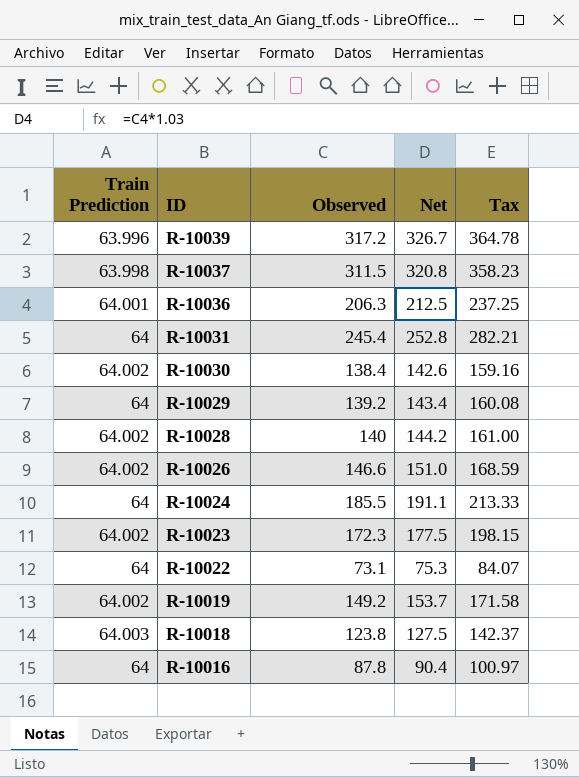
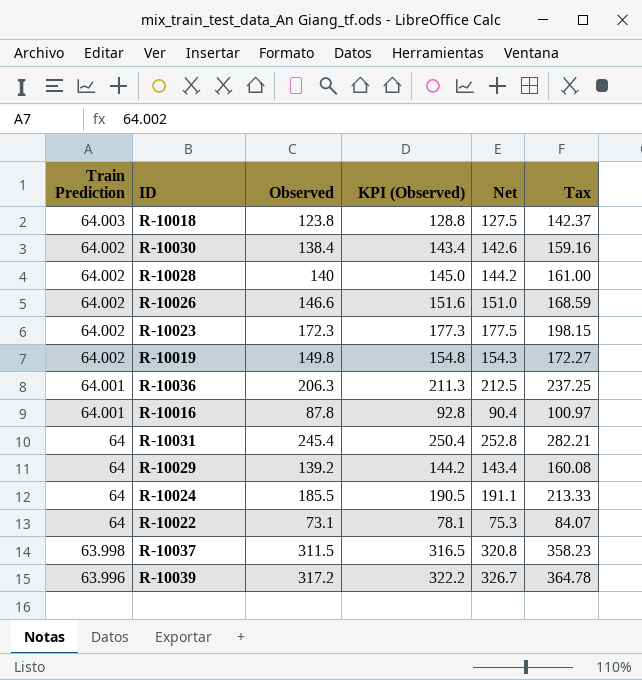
row order: ID descending -> Train Prediction descending
column KPI (Observed) | formula: none -> [Observed] + 5
R-10019 | Observed: 149.2 -> 149.8
R-10019 | Net: 153.7 -> 154.3
R-10019 | Tax: 171.58 -> 172.27
R-10016 | Train Prediction: 64 -> 64.001

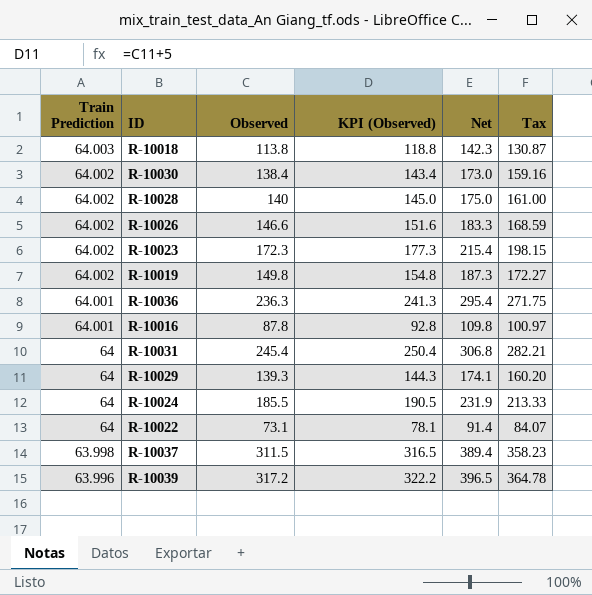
column Net | formula: [Observed] * 1.03 -> [Observed] * 1.25
R-10018 | Observed: 123.8 -> 113.8
R-10018 | KPI (Observed): 128.8 -> 118.8
R-10018 | Tax: 142.37 -> 130.87
R-10036 | Observed: 206.3 -> 236.3
R-10036 | KPI (Observed): 211.3 -> 241.3
R-10036 | Tax: 237.25 -> 271.75
R-10029 | Observed: 139.2 -> 139.3
R-10029 | KPI (Observed): 144.2 -> 144.3
R-10029 | Tax: 160.08 -> 160.20

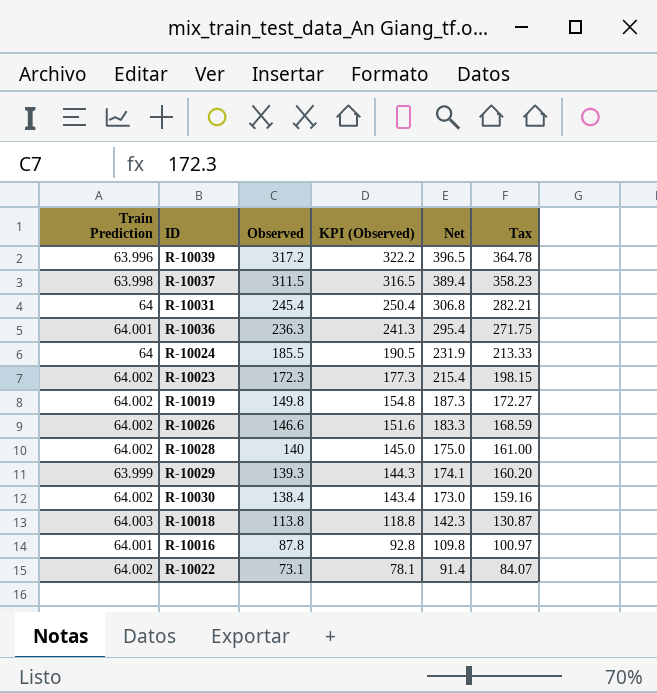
row order: Train Prediction descending -> Observed descending
R-10029 | Train Prediction: 64 -> 63.999
R-10022 | Train Prediction: 64 -> 64.002

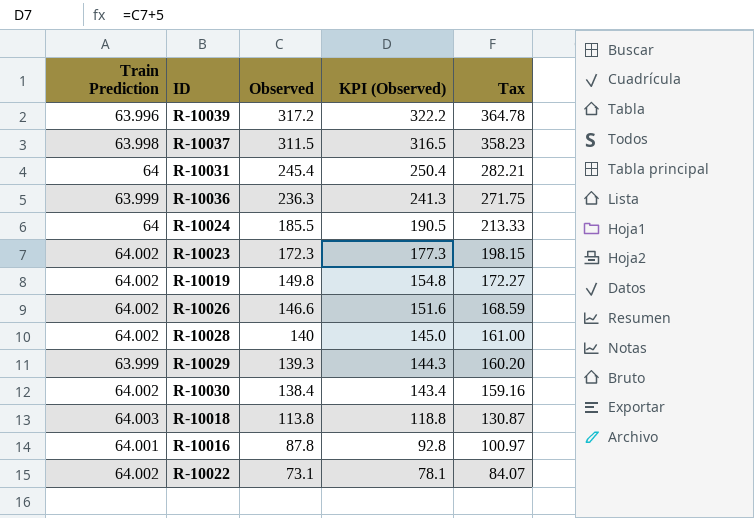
column Net | formula: [Observed] * 1.25 -> none
R-10036 | Train Prediction: 64.001 -> 63.999

